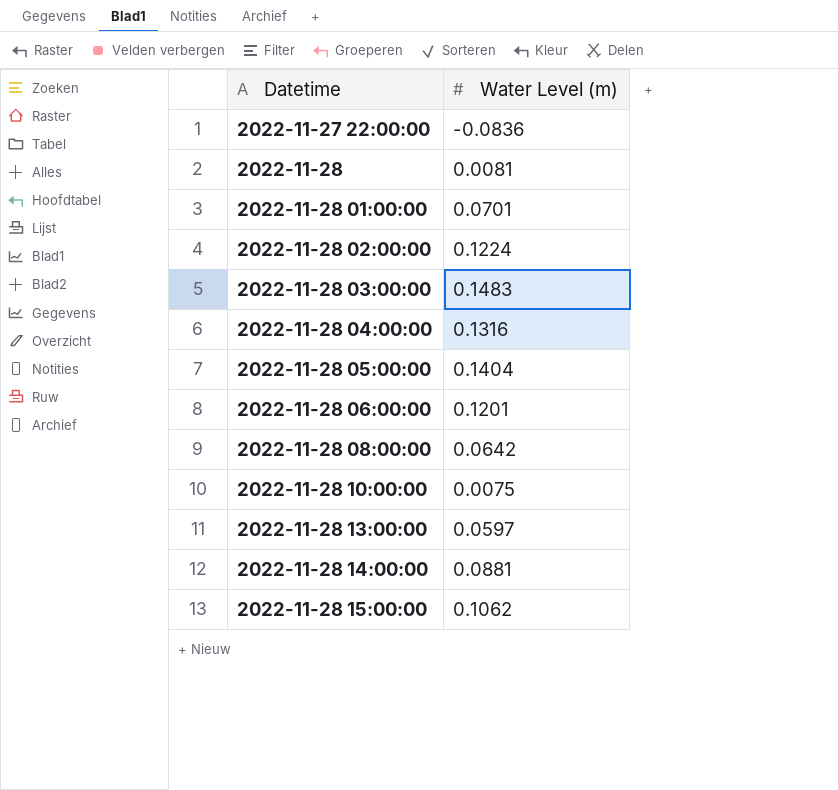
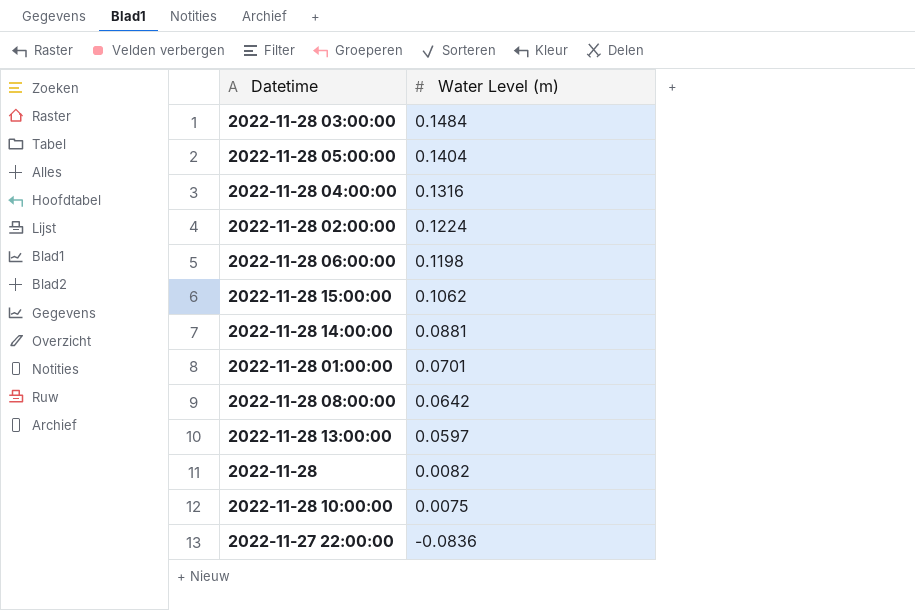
row order: Datetime ascending -> Water Level (m) descending
2022-11-28 03:00:00 | Water Level (m): 0.1483 -> 0.1484
2022-11-28 06:00:00 | Water Level (m): 0.1201 -> 0.1198
2022-11-28 | Water Level (m): 0.0081 -> 0.0082

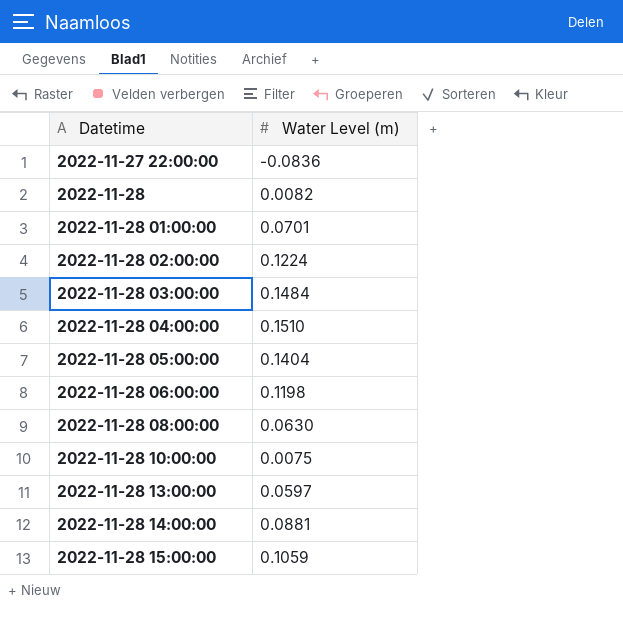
row order: Water Level (m) descending -> Datetime ascending
2022-11-28 04:00:00 | Water Level (m): 0.1316 -> 0.1510
2022-11-28 08:00:00 | Water Level (m): 0.0642 -> 0.0630
2022-11-28 15:00:00 | Water Level (m): 0.1062 -> 0.1059

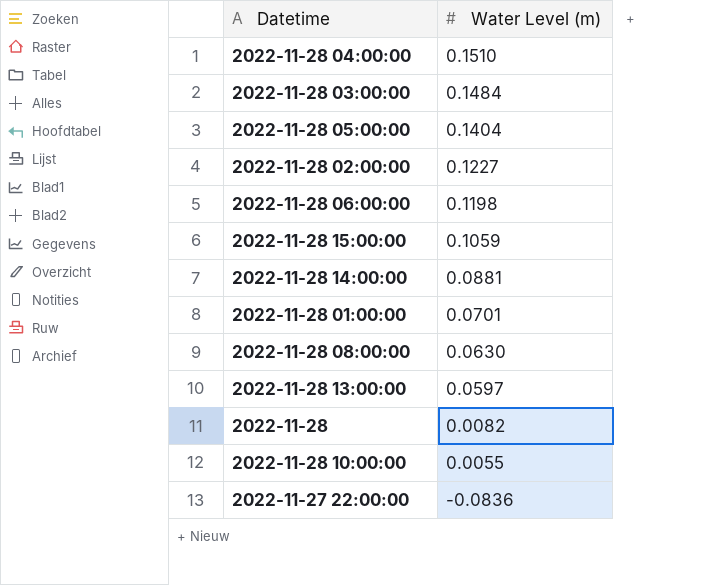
row order: Datetime ascending -> Water Level (m) descending
2022-11-28 02:00:00 | Water Level (m): 0.1224 -> 0.1227
2022-11-28 10:00:00 | Water Level (m): 0.0075 -> 0.0055

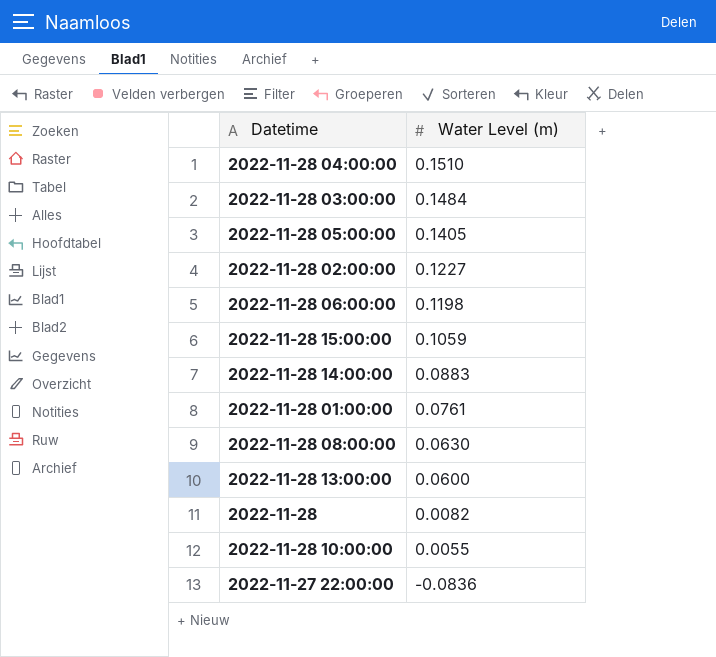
2022-11-28 05:00:00 | Water Level (m): 0.1404 -> 0.1405
2022-11-28 14:00:00 | Water Level (m): 0.0881 -> 0.0883
2022-11-28 01:00:00 | Water Level (m): 0.0701 -> 0.0761
2022-11-28 13:00:00 | Water Level (m): 0.0597 -> 0.0600

